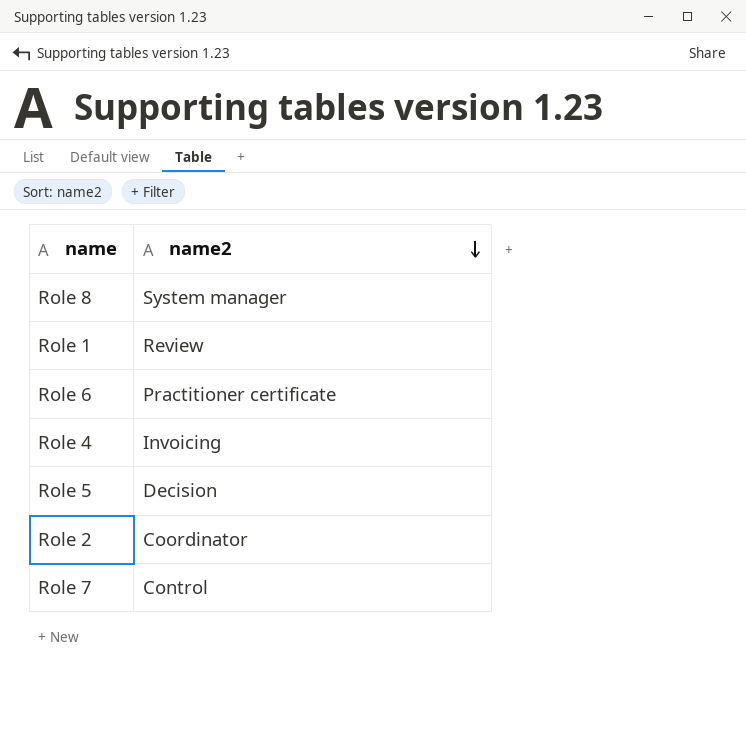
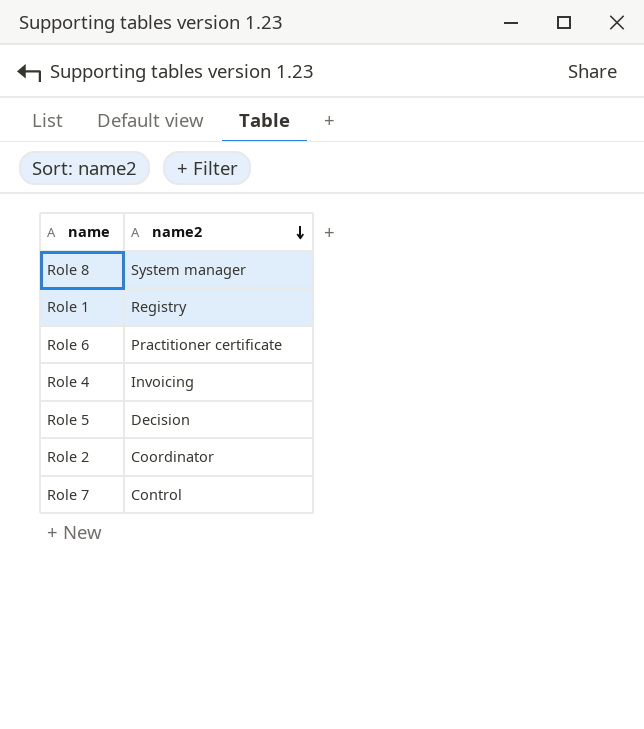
Role 1 | name2: Review -> Registry

